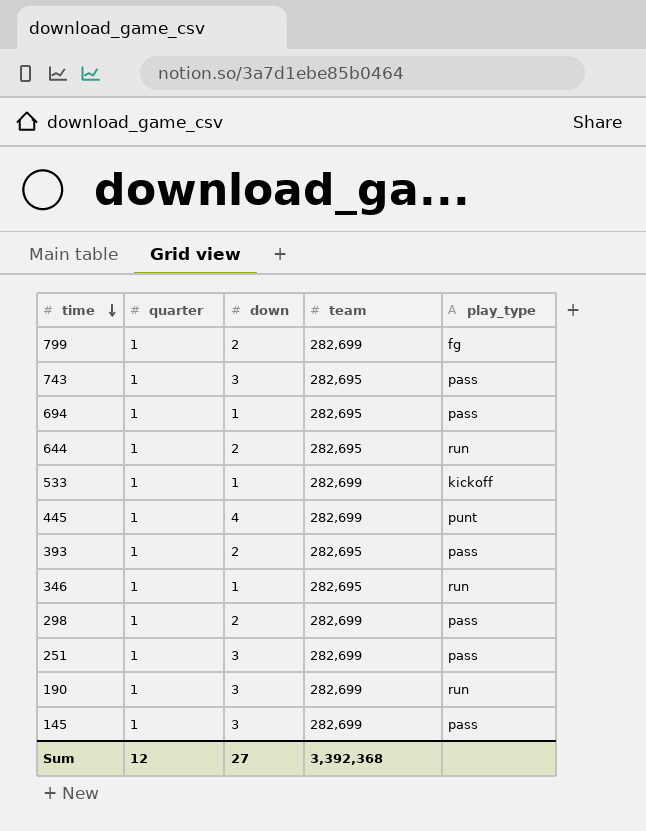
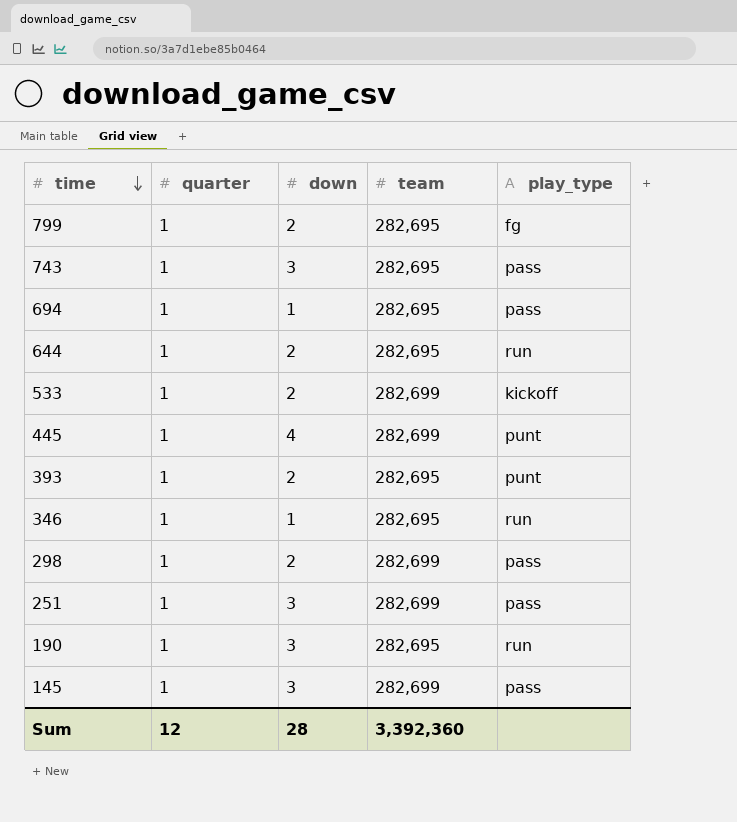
799 | team: 282,699 -> 282,695
533 | down: 1 -> 2
393 | play_type: pass -> punt
190 | team: 282,699 -> 282,695
Sum | down: 27 -> 28
Sum | team: 3,392,368 -> 3,392,360

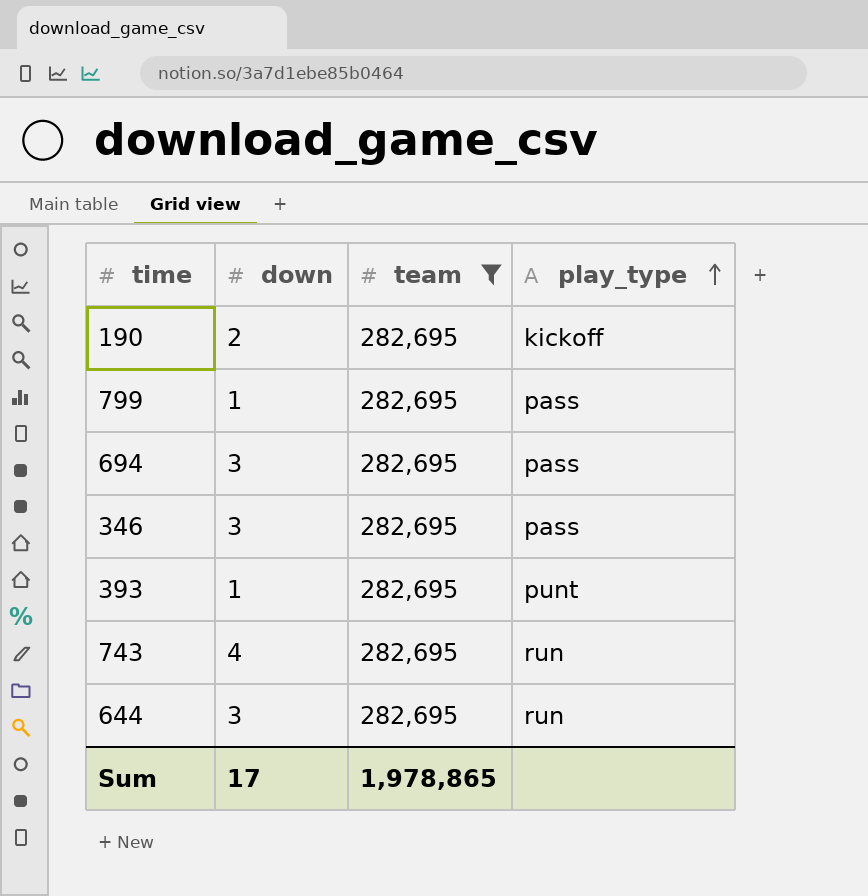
filter: none -> team = 282,695
row order: time descending -> play_type ascending
column quarter | position: 2 -> none
190 | down: 3 -> 2
190 | play_type: run -> kickoff
799 | down: 2 -> 1
799 | play_type: fg -> pass
694 | down: 1 -> 3
346 | down: 1 -> 3
346 | play_type: run -> pass
393 | down: 2 -> 1
743 | down: 3 -> 4
743 | play_type: pass -> run
644 | down: 2 -> 3
Sum | down: 28 -> 17
Sum | team: 3,392,360 -> 1,978,865

